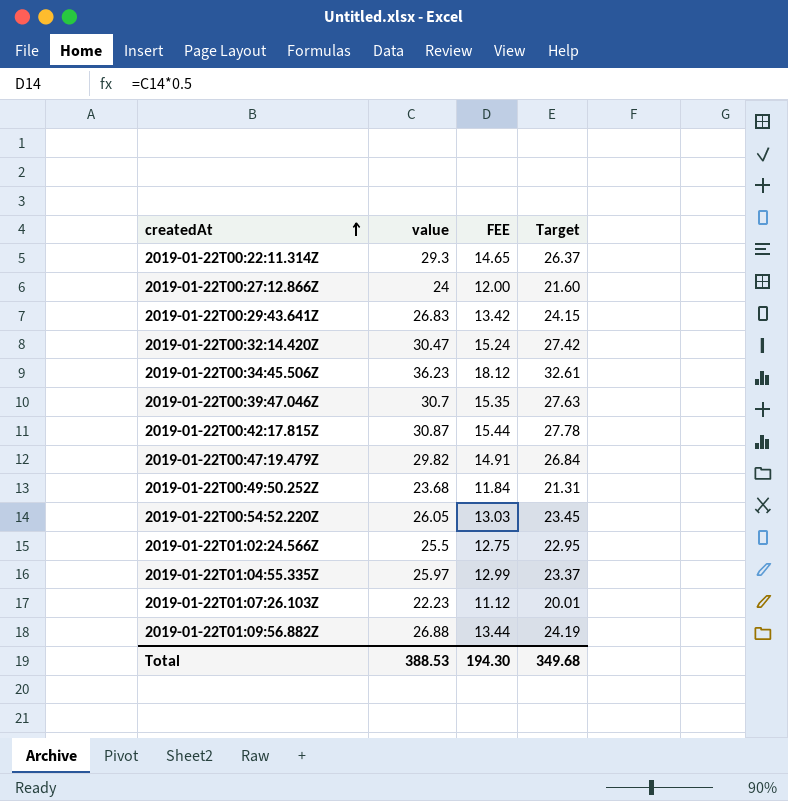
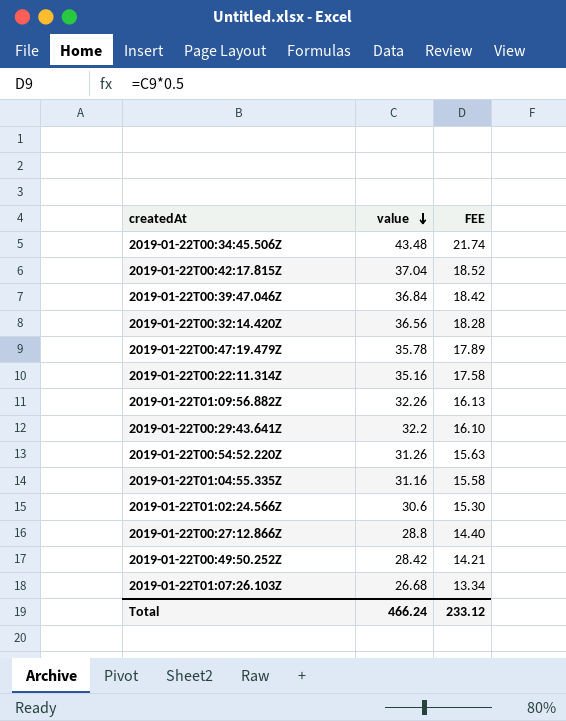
row order: createdAt ascending -> value descending
column Target | formula: [value] * 0.9 -> none
2019-01-22T00:34:45.506Z | value: 36.23 -> 43.48
2019-01-22T00:34:45.506Z | FEE: 18.12 -> 21.74
2019-01-22T00:42:17.815Z | value: 30.87 -> 37.04
2019-01-22T00:42:17.815Z | FEE: 15.44 -> 18.52
2019-01-22T00:39:47.046Z | value: 30.7 -> 36.84
2019-01-22T00:39:47.046Z | FEE: 15.35 -> 18.42
2019-01-22T00:32:14.420Z | value: 30.47 -> 36.56
2019-01-22T00:32:14.420Z | FEE: 15.24 -> 18.28
2019-01-22T00:47:19.479Z | value: 29.82 -> 35.78
2019-01-22T00:47:19.479Z | FEE: 14.91 -> 17.89
2019-01-22T00:22:11.314Z | value: 29.3 -> 35.16
2019-01-22T00:22:11.314Z | FEE: 14.65 -> 17.58
2019-01-22T01:09:56.882Z | value: 26.88 -> 32.26
2019-01-22T01:09:56.882Z | FEE: 13.44 -> 16.13
2019-01-22T00:29:43.641Z | value: 26.83 -> 32.2
2019-01-22T00:29:43.641Z | FEE: 13.42 -> 16.10
2019-01-22T00:54:52.220Z | value: 26.05 -> 31.26
2019-01-22T00:54:52.220Z | FEE: 13.03 -> 15.63
2019-01-22T01:04:55.335Z | value: 25.97 -> 31.16
2019-01-22T01:04:55.335Z | FEE: 12.99 -> 15.58
2019-01-22T01:02:24.566Z | value: 25.5 -> 30.6
2019-01-22T01:02:24.566Z | FEE: 12.75 -> 15.30
2019-01-22T00:27:12.866Z | value: 24 -> 28.8
2019-01-22T00:27:12.866Z | FEE: 12.00 -> 14.40
2019-01-22T00:49:50.252Z | value: 23.68 -> 28.42
2019-01-22T00:49:50.252Z | FEE: 11.84 -> 14.21
2019-01-22T01:07:26.103Z | value: 22.23 -> 26.68
2019-01-22T01:07:26.103Z | FEE: 11.12 -> 13.34
Total | value: 388.53 -> 466.24
Total | FEE: 194.30 -> 233.12

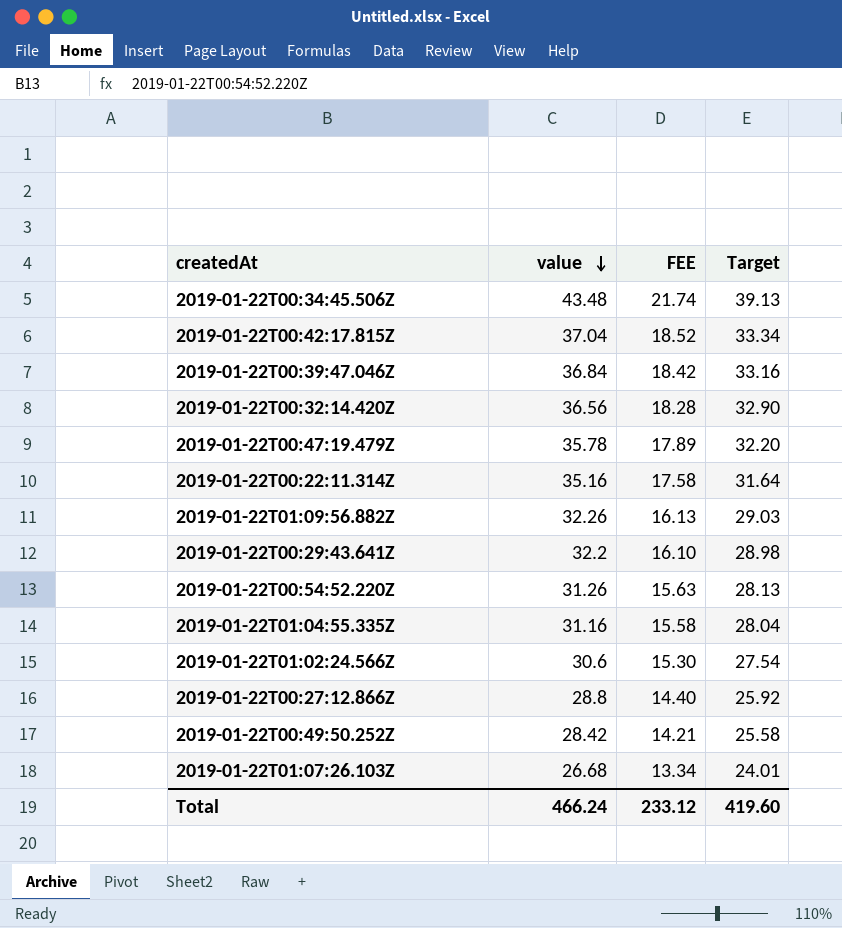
column Target | formula: none -> [value] * 0.9

